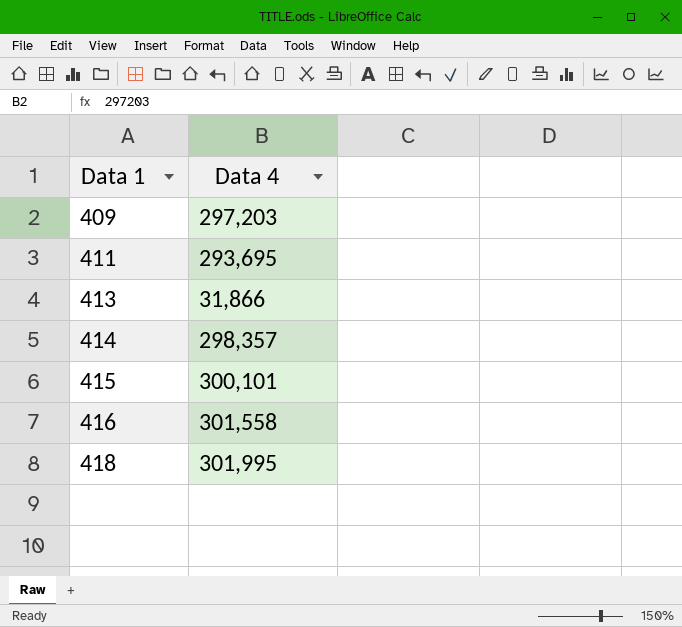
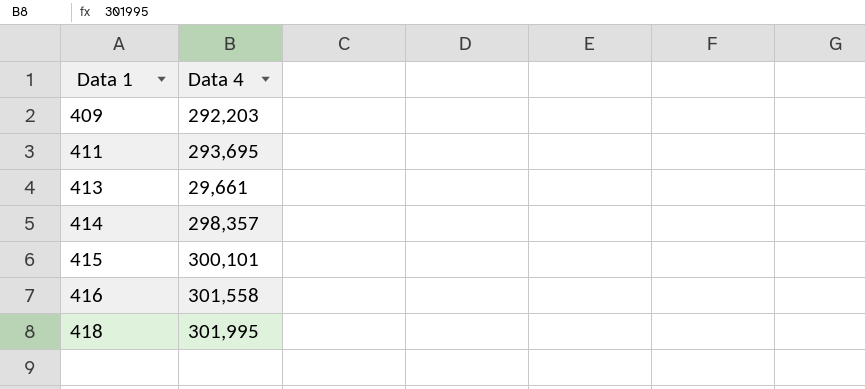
409 | Data 4: 297,203 -> 292,203
413 | Data 4: 31,866 -> 29,661

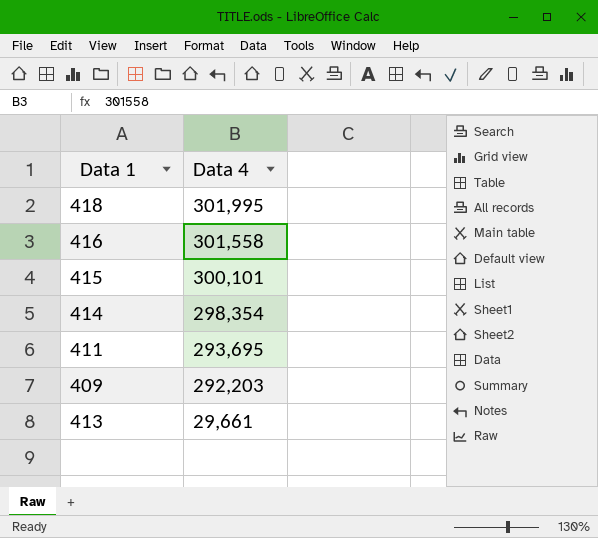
row order: Data 1 ascending -> Data 4 descending
414 | Data 4: 298,357 -> 298,354

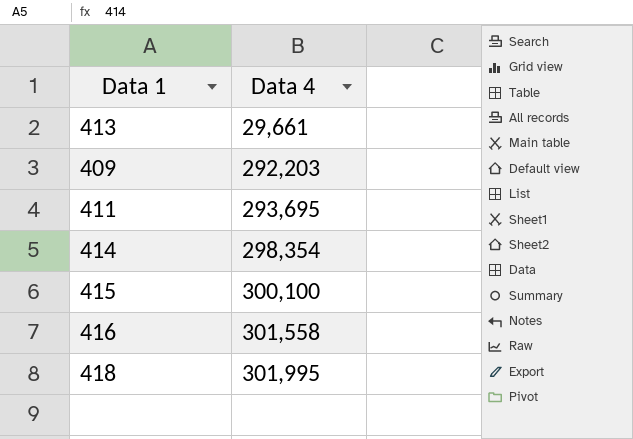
row order: Data 4 descending -> Data 4 ascending
415 | Data 4: 300,101 -> 300,100

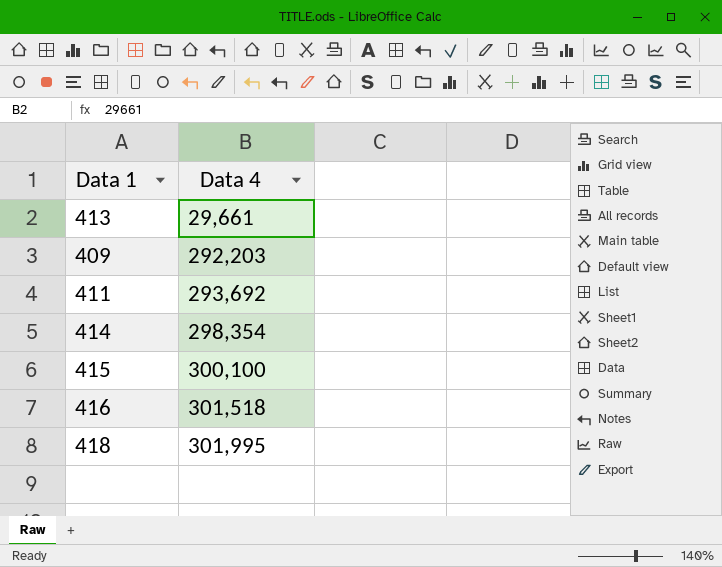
411 | Data 4: 293,695 -> 293,692
416 | Data 4: 301,558 -> 301,518

